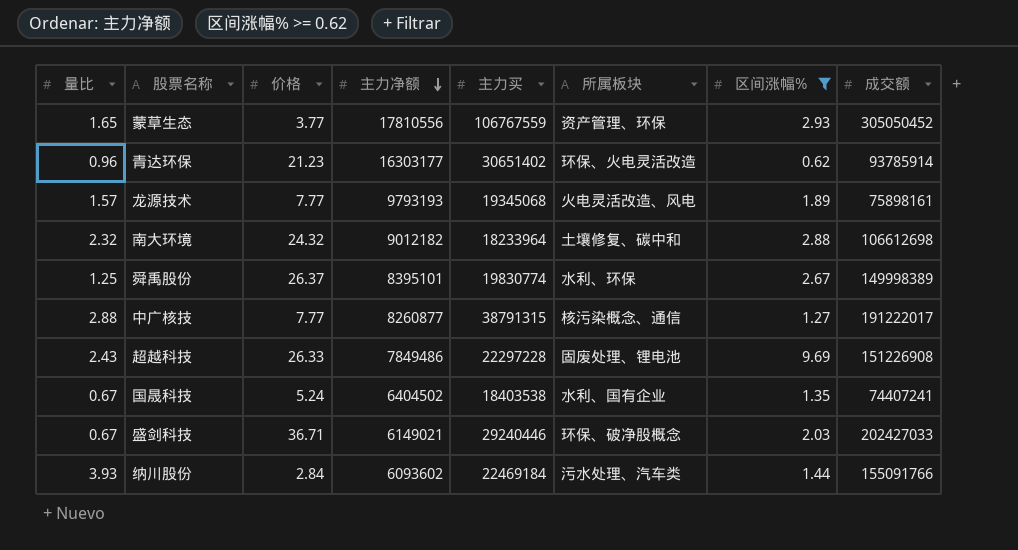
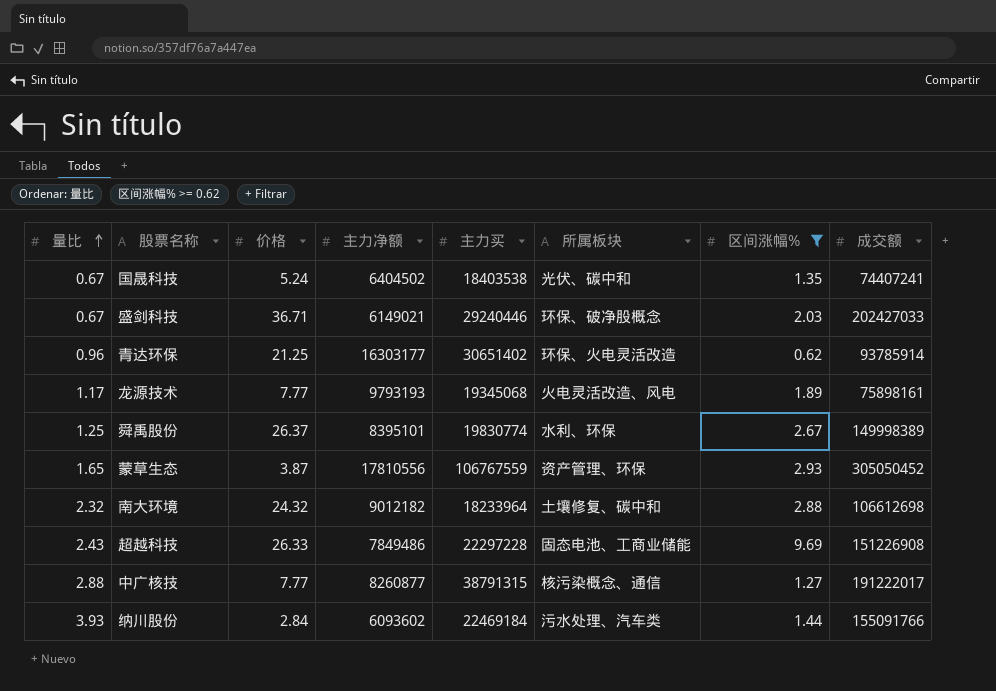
row order: 主力净额 descending -> 量比 ascending
国晟科技 | 所属板块: 水利、国有企业 -> 光伏、碳中和
青达环保 | 价格: 21.23 -> 21.25
龙源技术 | 量比: 1.57 -> 1.17
蒙草生态 | 价格: 3.77 -> 3.87
超越科技 | 所属板块: 固废处理、锂电池 -> 固态电池、工商业储能

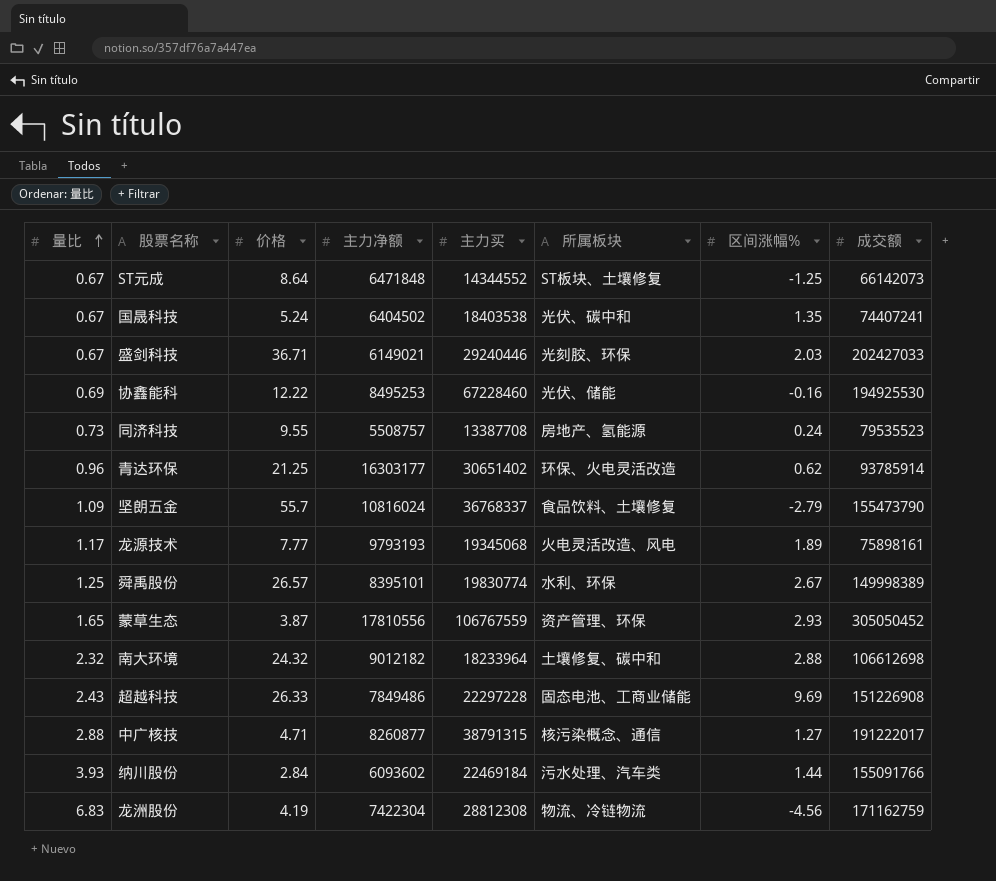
filter: 区间涨幅% >= 0.62 -> none
盛剑科技 | 所属板块: 环保、破净股概念 -> 光刻胶、环保
舜禹股份 | 价格: 26.37 -> 26.57
中广核技 | 价格: 7.77 -> 4.71

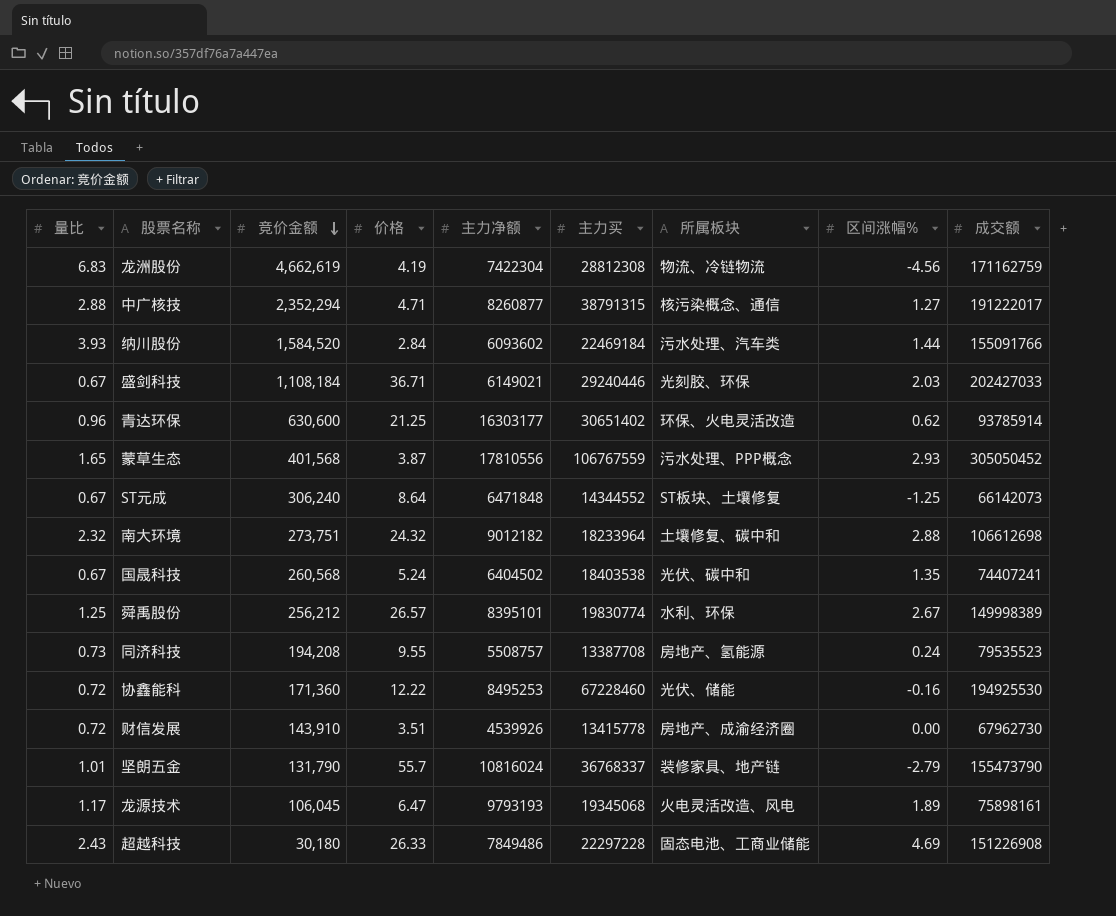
row order: 量比 ascending -> 竞价金额 descending
column 竞价金额 | position: none -> 3
蒙草生态 | 所属板块: 资产管理、环保 -> 污水处理、PPP概念
协鑫能科 | 量比: 0.69 -> 0.72
row 财信发展: none -> 0.72 | 143,910 | 3.51 | 4539926 | 13415778 | 房地产、成渝经济圈 | 0.00 | 67962730
坚朗五金 | 量比: 1.09 -> 1.01
坚朗五金 | 所属板块: 食品饮料、土壤修复 -> 装修家具、地产链
龙源技术 | 价格: 7.77 -> 6.47
超越科技 | 区间涨幅%: 9.69 -> 4.69

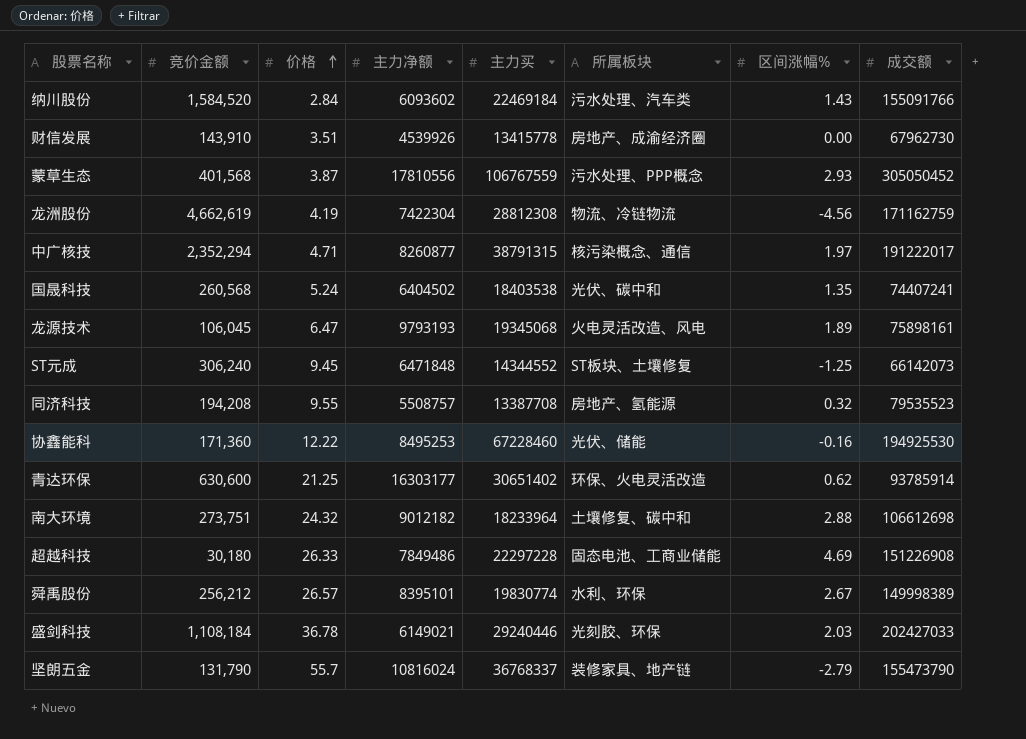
row order: 竞价金额 descending -> 价格 ascending
column 量比 | position: 1 -> none
纳川股份 | 区间涨幅%: 1.44 -> 1.43
中广核技 | 区间涨幅%: 1.27 -> 1.97
ST元成 | 价格: 8.64 -> 9.45
同济科技 | 区间涨幅%: 0.24 -> 0.32
盛剑科技 | 价格: 36.71 -> 36.78

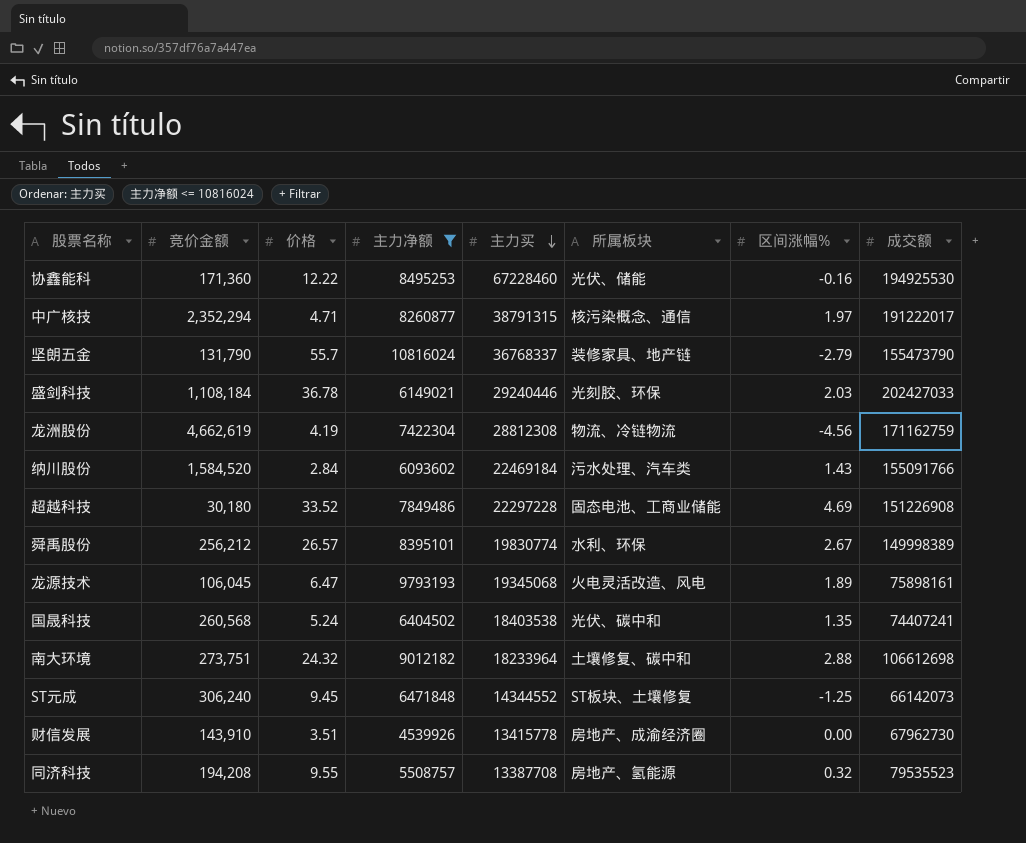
filter: none -> 主力净额 <= 10816024
row order: 价格 ascending -> 主力买 descending
超越科技 | 价格: 26.33 -> 33.52

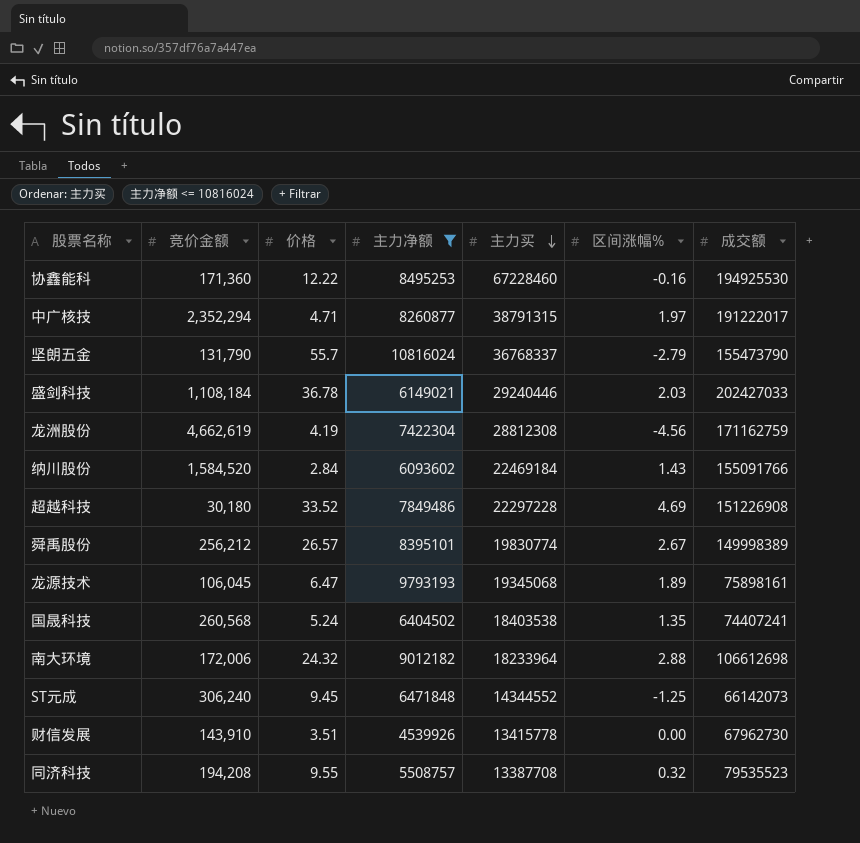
column 所属板块 | position: 6 -> none
南大环境 | 竞价金额: 273,751 -> 172,006

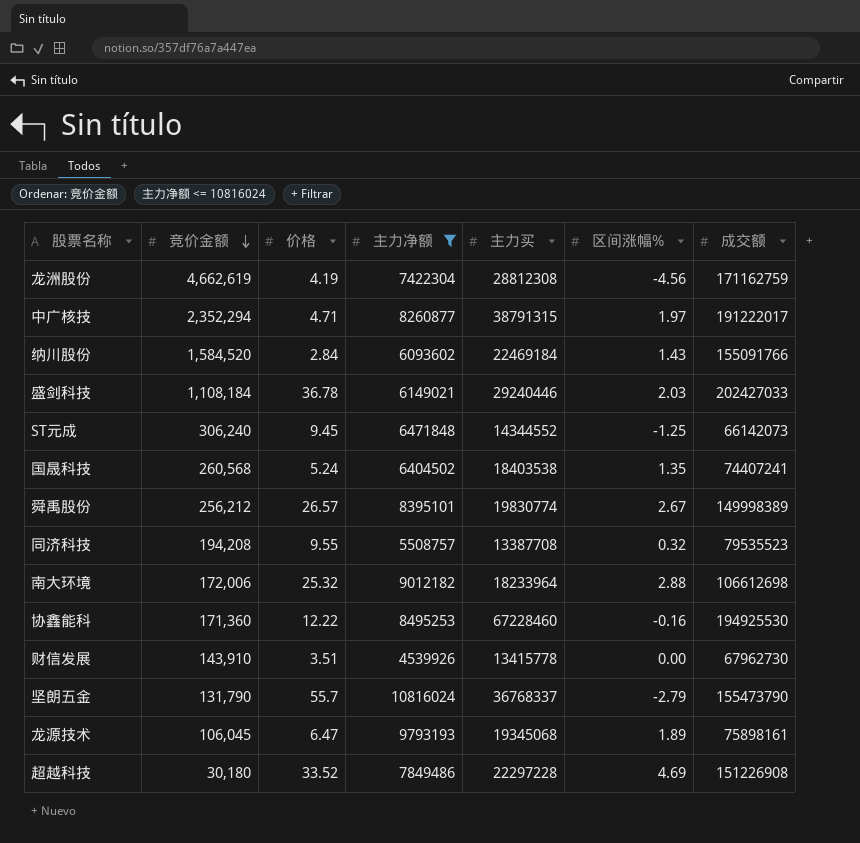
row order: 主力买 descending -> 竞价金额 descending
南大环境 | 价格: 24.32 -> 25.32

